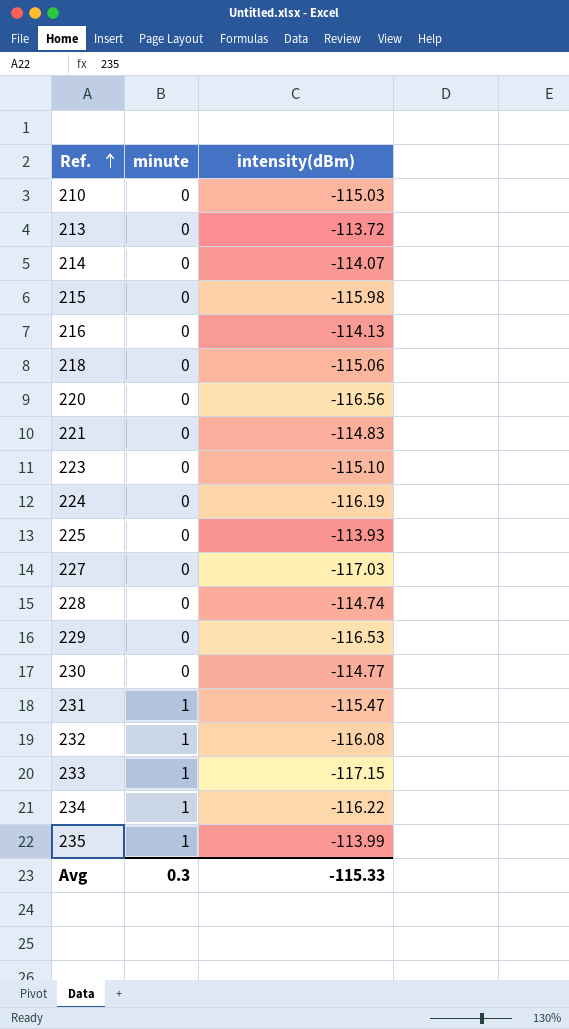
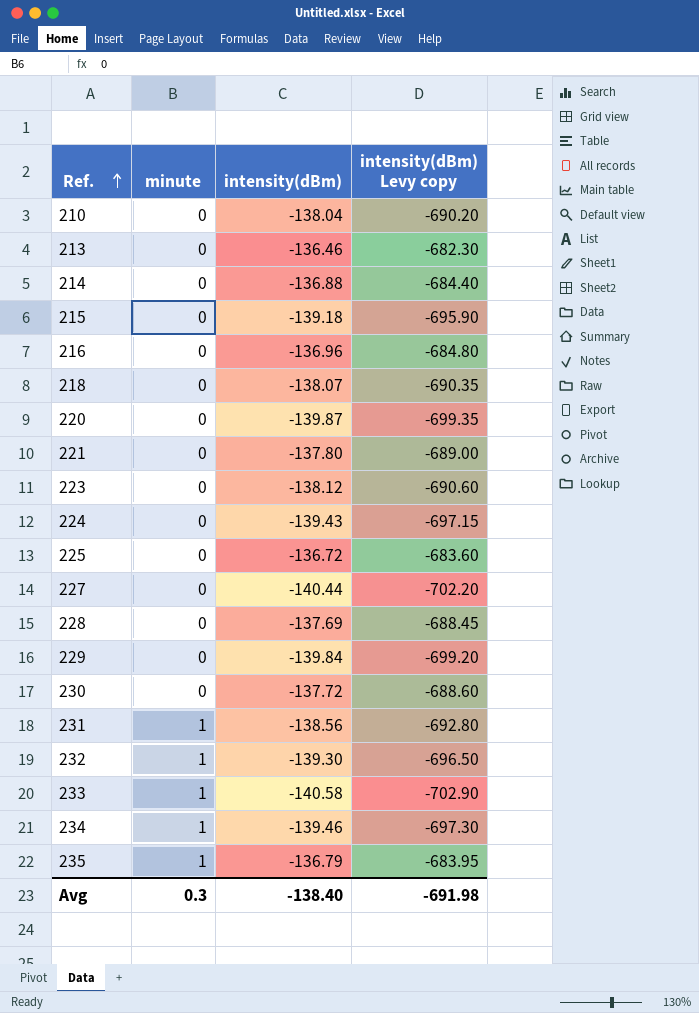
column intensity(dBm) Levy copy | formula: none -> [intensity(dBm)] * 5
210 | intensity(dBm): -115.03 -> -138.04
213 | intensity(dBm): -113.72 -> -136.46
214 | intensity(dBm): -114.07 -> -136.88
215 | intensity(dBm): -115.98 -> -139.18
216 | intensity(dBm): -114.13 -> -136.96
218 | intensity(dBm): -115.06 -> -138.07
220 | intensity(dBm): -116.56 -> -139.87
221 | intensity(dBm): -114.83 -> -137.80
223 | intensity(dBm): -115.10 -> -138.12
224 | intensity(dBm): -116.19 -> -139.43
225 | intensity(dBm): -113.93 -> -136.72
227 | intensity(dBm): -117.03 -> -140.44
228 | intensity(dBm): -114.74 -> -137.69
229 | intensity(dBm): -116.53 -> -139.84
230 | intensity(dBm): -114.77 -> -137.72
231 | intensity(dBm): -115.47 -> -138.56
232 | intensity(dBm): -116.08 -> -139.30
233 | intensity(dBm): -117.15 -> -140.58
234 | intensity(dBm): -116.22 -> -139.46
235 | intensity(dBm): -113.99 -> -136.79
Avg | intensity(dBm): -115.33 -> -138.40

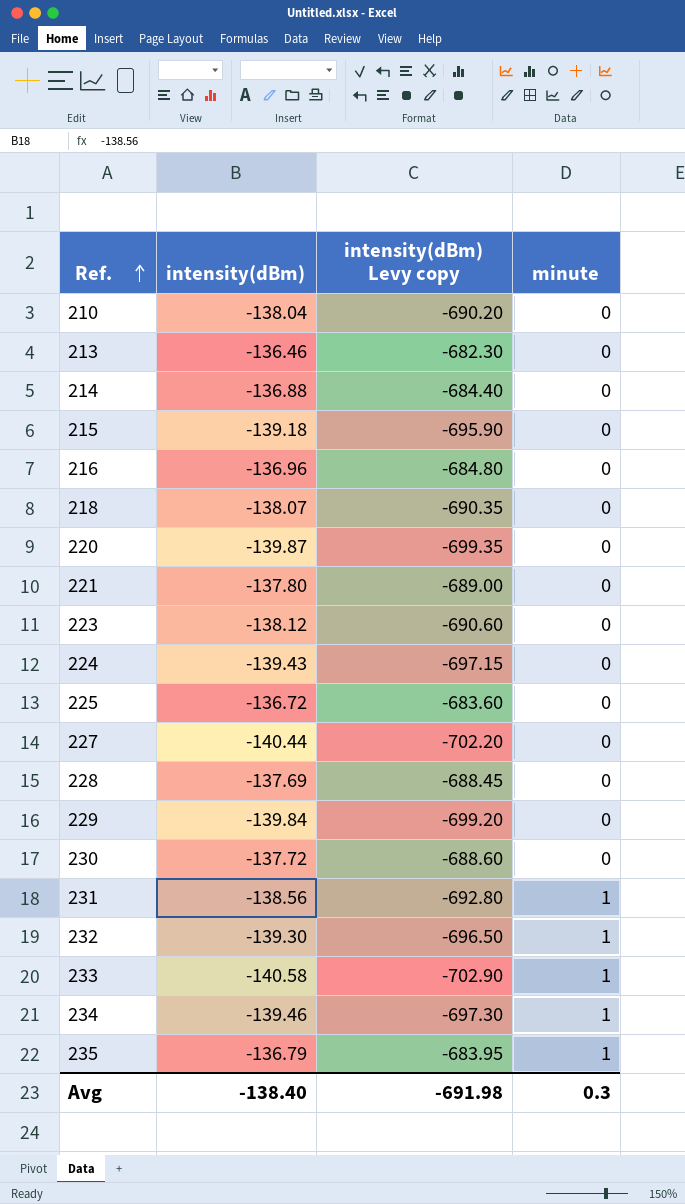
column minute | position: 2 -> 4

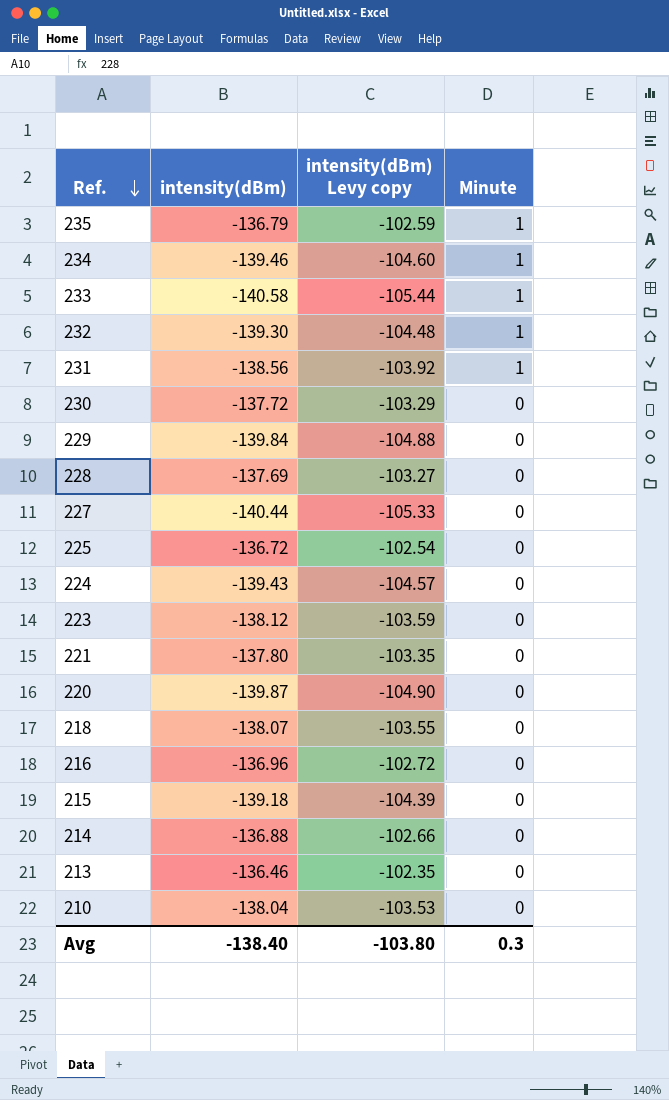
row order: Ref. ascending -> Ref. descending
column intensity(dBm) Levy copy | formula: [intensity(dBm)] * 5 -> [intensity(dBm)] * 0.75
column name: minute -> Minute
Avg | intensity(dBm) Levy copy: -691.98 -> -103.80

